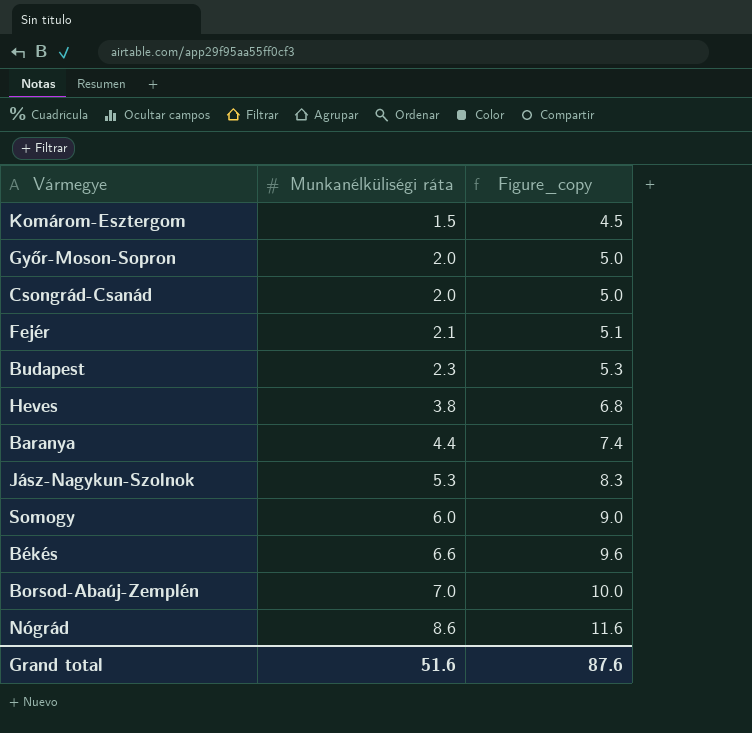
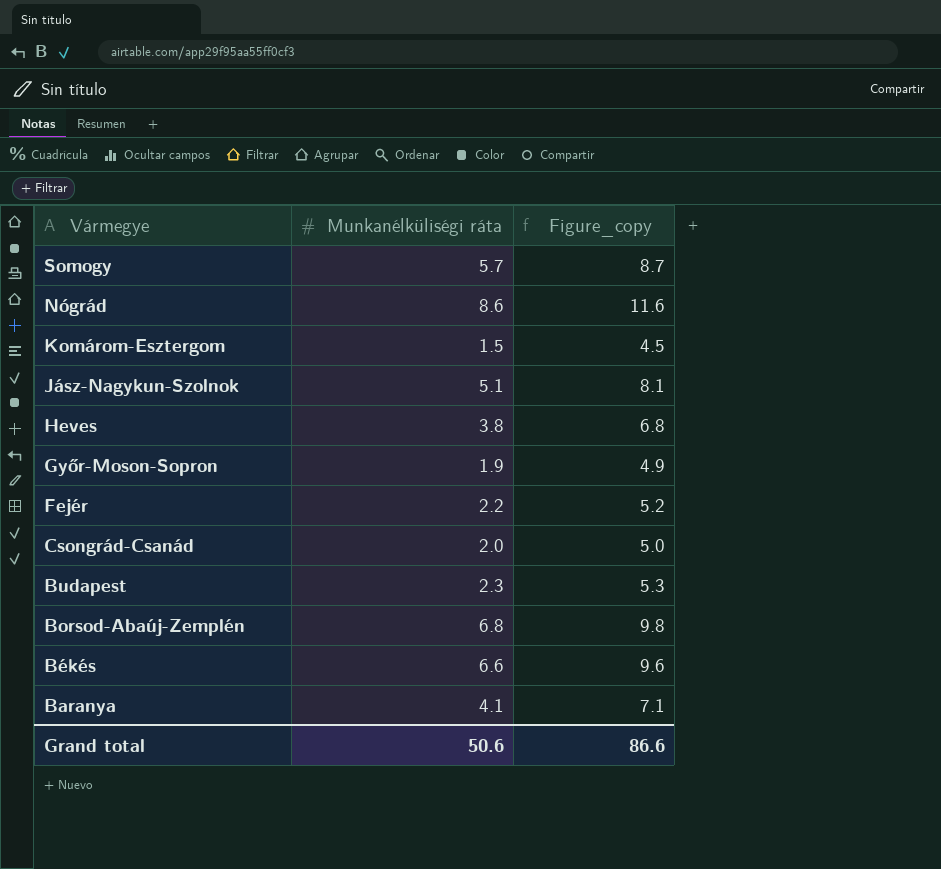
row order: Munkanélküliségi ráta ascending -> Vármegye descending
Somogy | Munkanélküliségi ráta: 6.0 -> 5.7
Somogy | Figure_copy: 9.0 -> 8.7
Jász-Nagykun-Szolnok | Munkanélküliségi ráta: 5.3 -> 5.1
Jász-Nagykun-Szolnok | Figure_copy: 8.3 -> 8.1
Győr-Moson-Sopron | Munkanélküliségi ráta: 2.0 -> 1.9
Győr-Moson-Sopron | Figure_copy: 5.0 -> 4.9
Fejér | Munkanélküliségi ráta: 2.1 -> 2.2
Fejér | Figure_copy: 5.1 -> 5.2
Borsod-Abaúj-Zemplén | Munkanélküliségi ráta: 7.0 -> 6.8
Borsod-Abaúj-Zemplén | Figure_copy: 10.0 -> 9.8
Baranya | Munkanélküliségi ráta: 4.4 -> 4.1
Baranya | Figure_copy: 7.4 -> 7.1
Grand total | Munkanélküliségi ráta: 51.6 -> 50.6
Grand total | Figure_copy: 87.6 -> 86.6

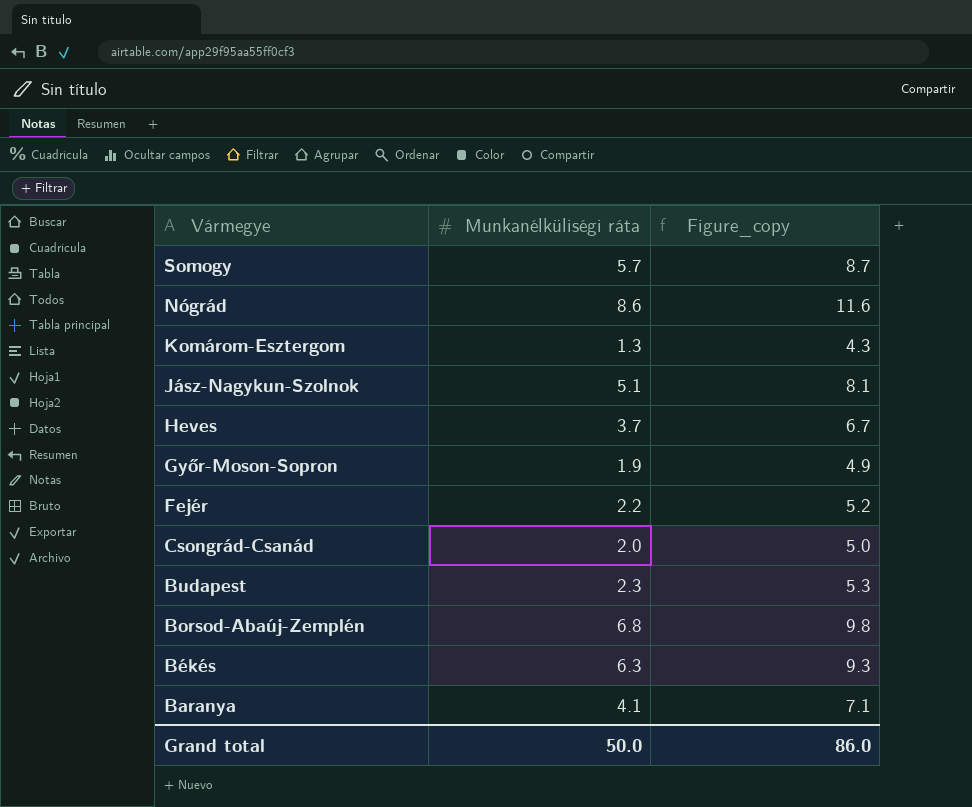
Komárom-Esztergom | Munkanélküliségi ráta: 1.5 -> 1.3
Komárom-Esztergom | Figure_copy: 4.5 -> 4.3
Heves | Munkanélküliségi ráta: 3.8 -> 3.7
Heves | Figure_copy: 6.8 -> 6.7
Békés | Munkanélküliségi ráta: 6.6 -> 6.3
Békés | Figure_copy: 9.6 -> 9.3
Grand total | Munkanélküliségi ráta: 50.6 -> 50.0
Grand total | Figure_copy: 86.6 -> 86.0

